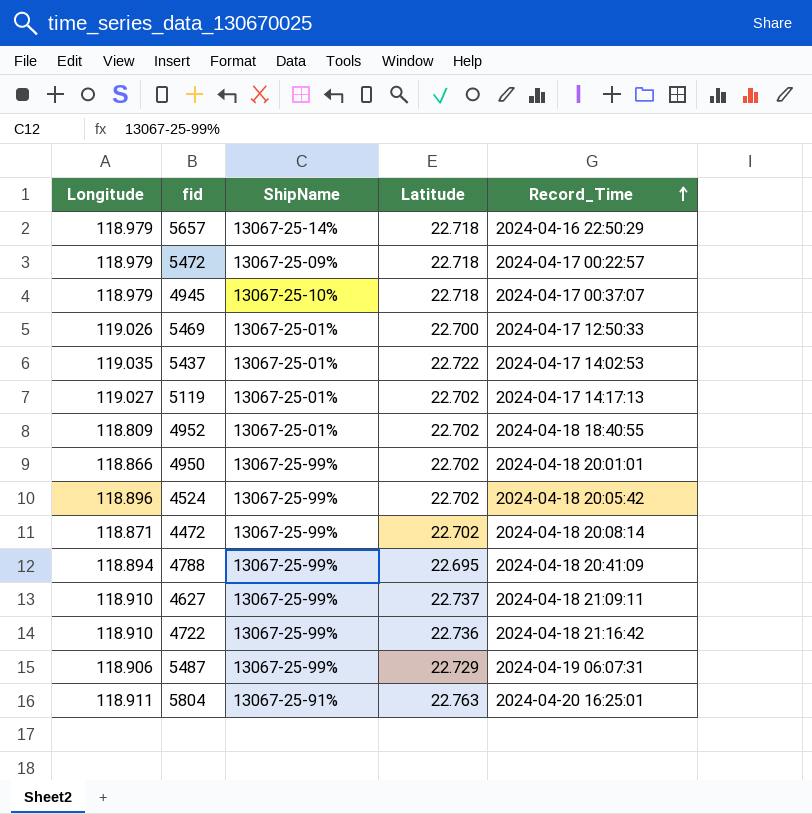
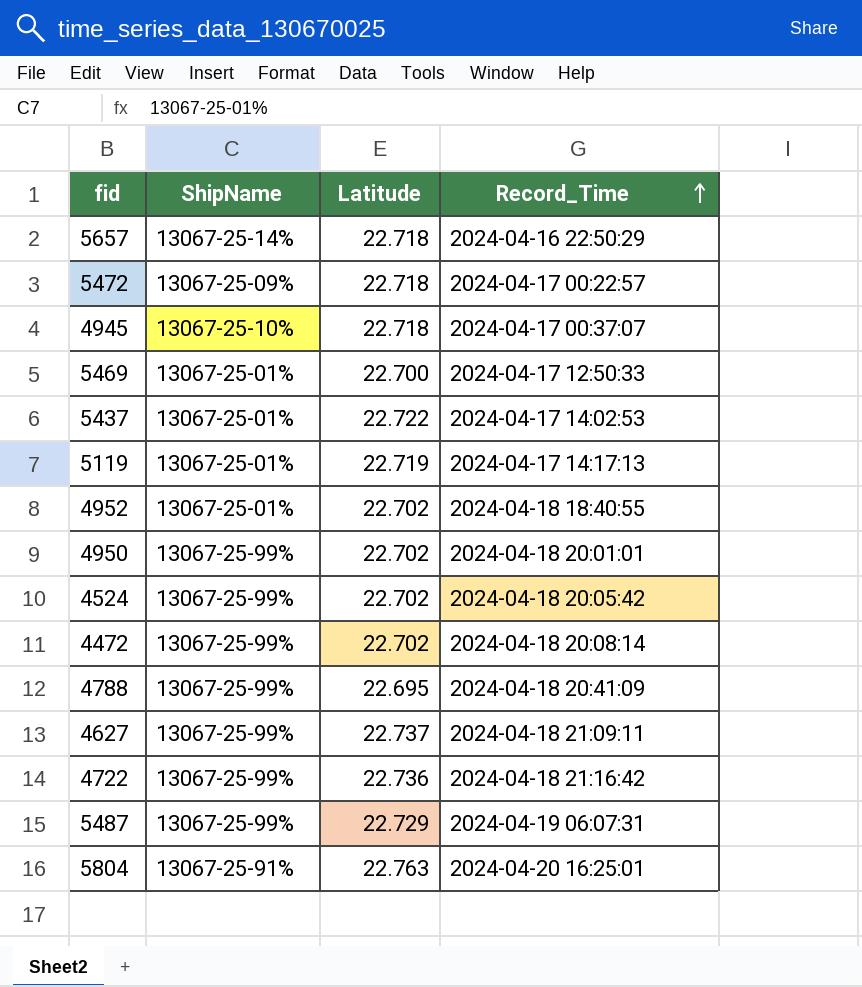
column Longitude | position: 1 -> none
5119 | Latitude: 22.702 -> 22.719

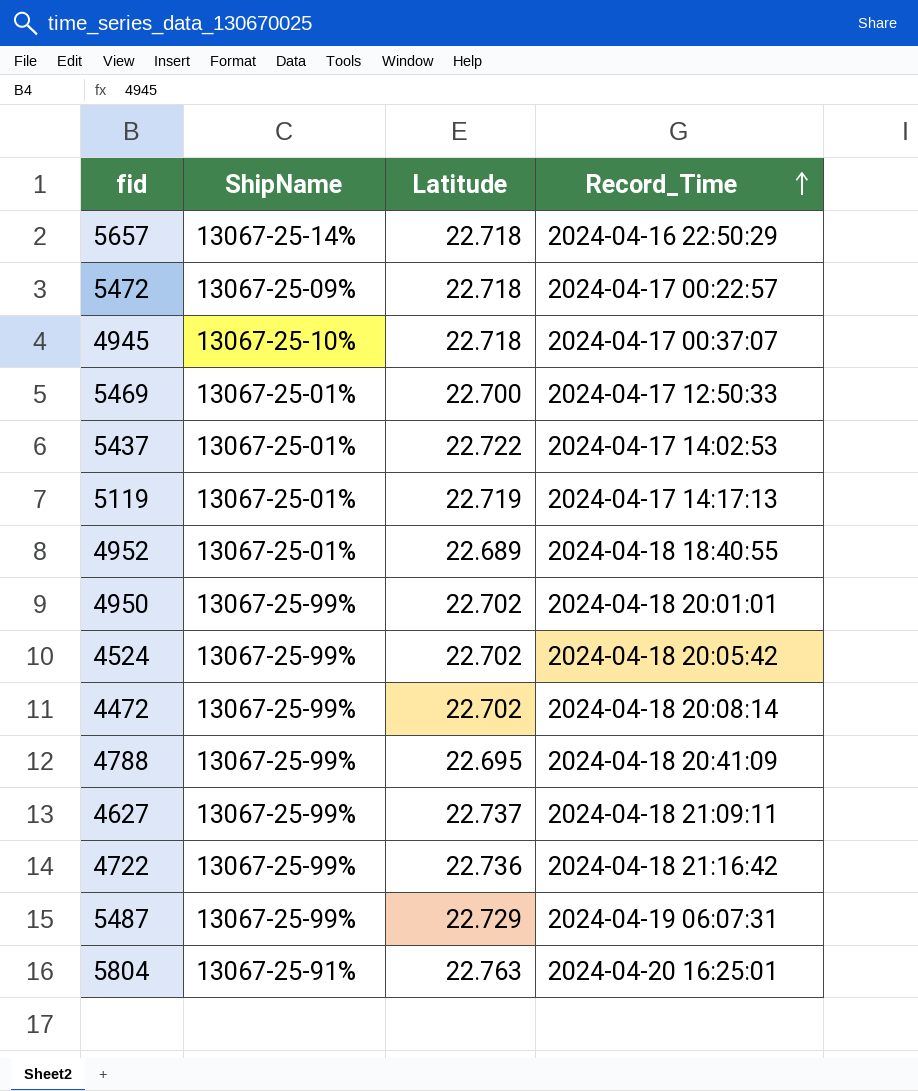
4952 | Latitude: 22.702 -> 22.689

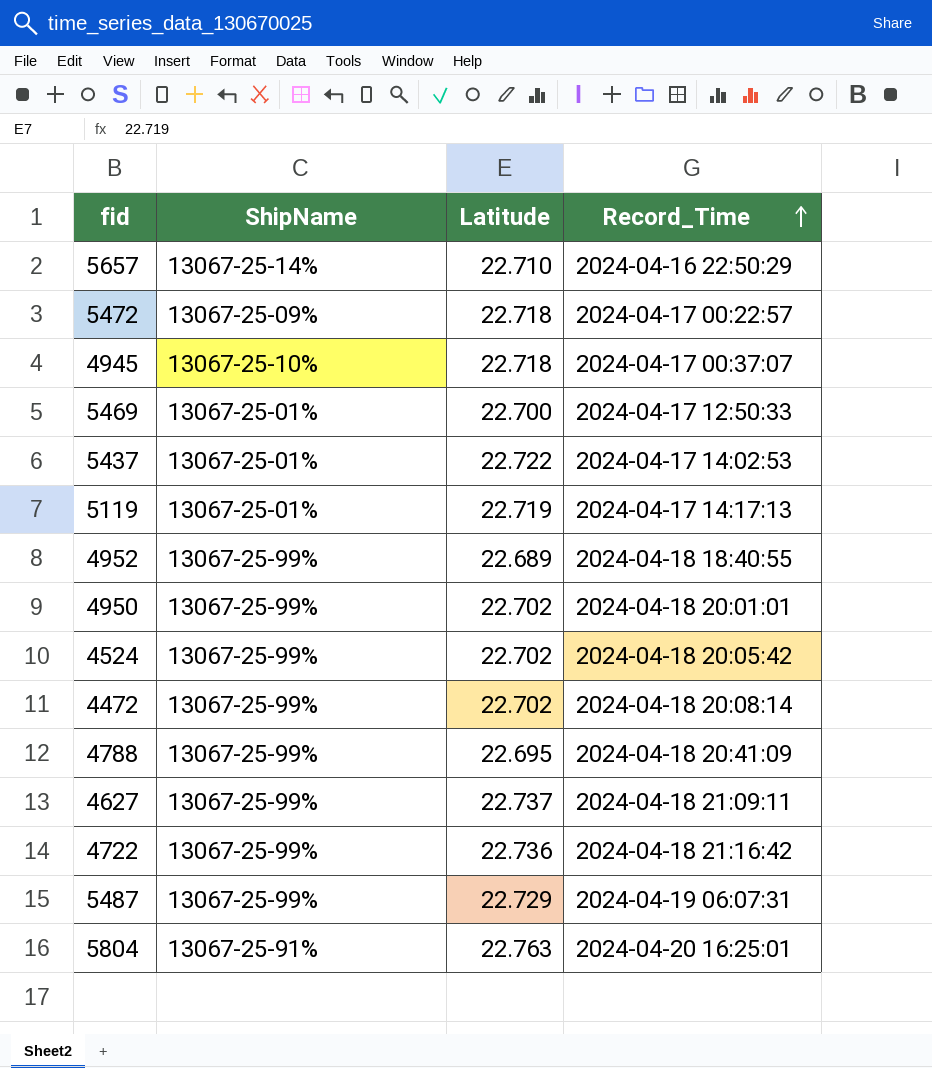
5657 | Latitude: 22.718 -> 22.710
4952 | ShipName: 13067-25-01% -> 13067-25-99%

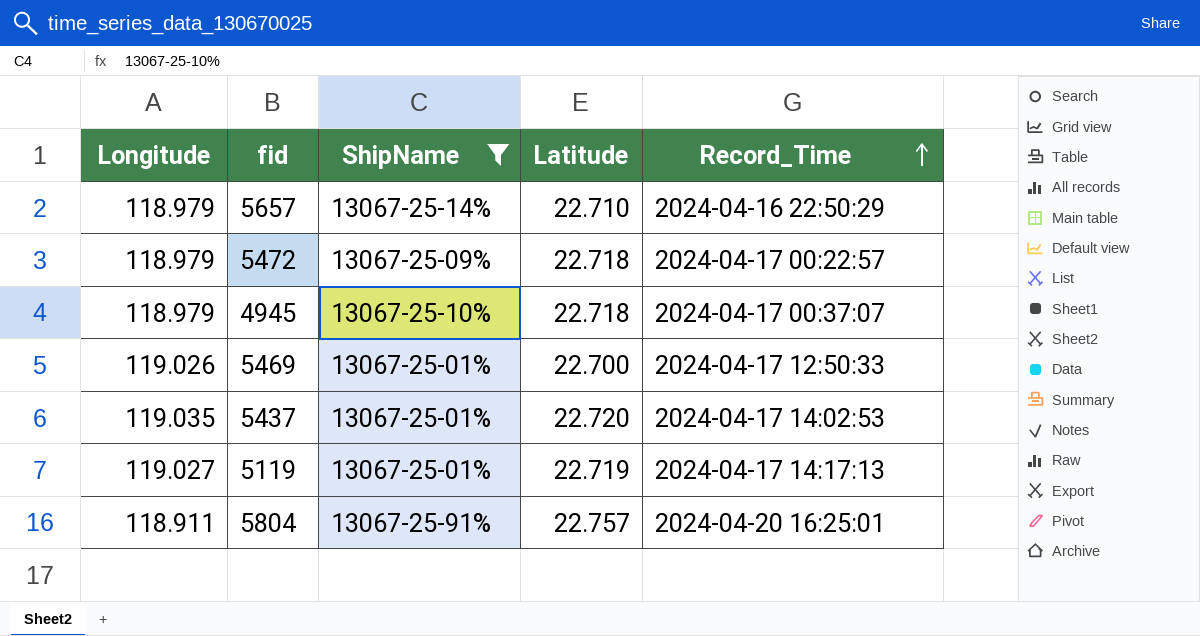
filter: none -> ShipName != 13067-25-99%
column Longitude | position: none -> 1
5437 | Latitude: 22.722 -> 22.720
5804 | Latitude: 22.763 -> 22.757

